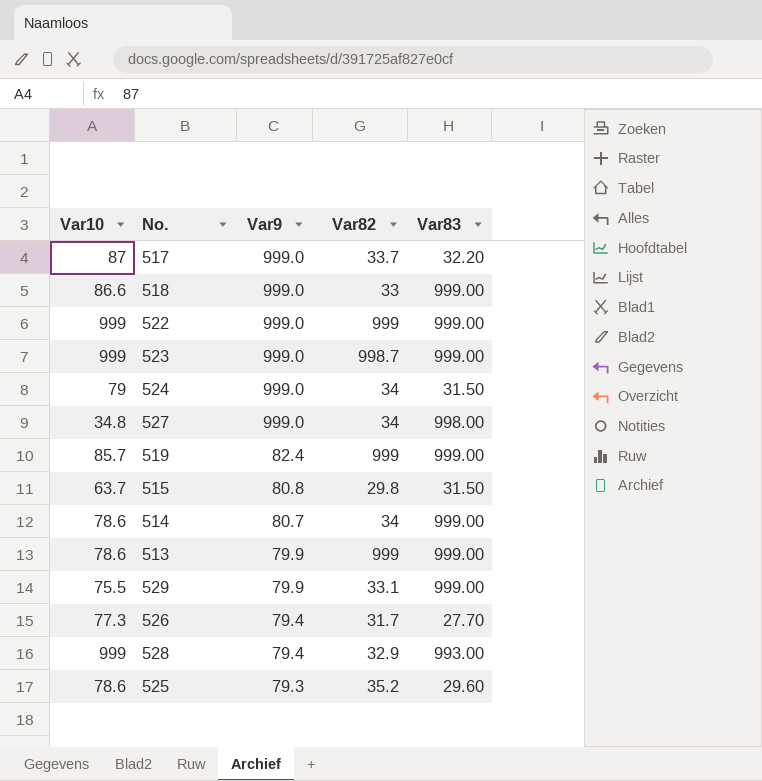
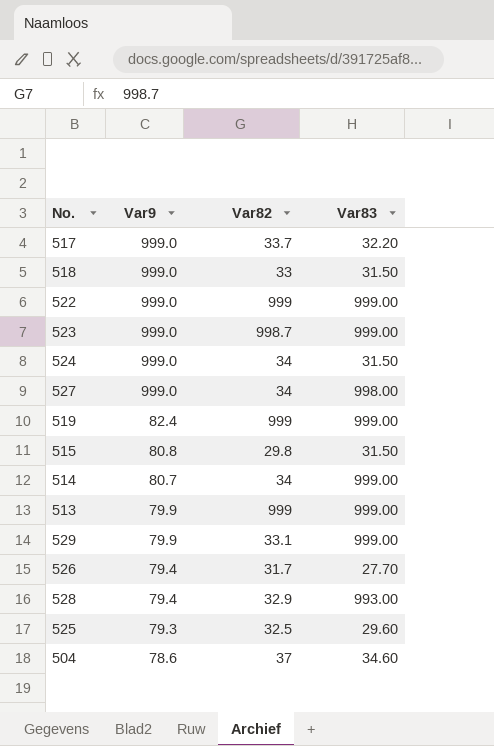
column Var10 | position: 1 -> none
518 | Var83: 999.00 -> 31.50
525 | Var82: 35.2 -> 32.5
row 504: none -> 78.6 | 37 | 34.60

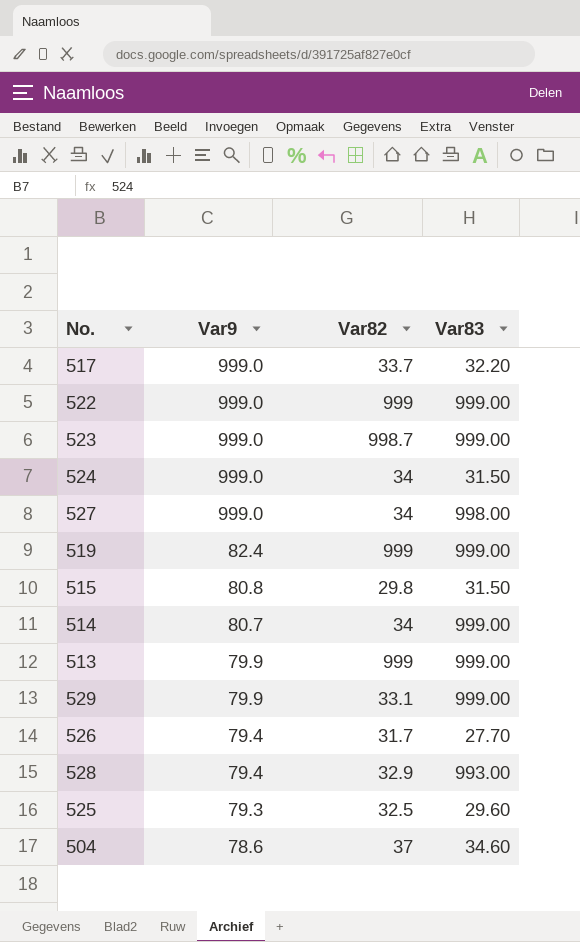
row 518: 999.0 | 33 | 31.50 -> none

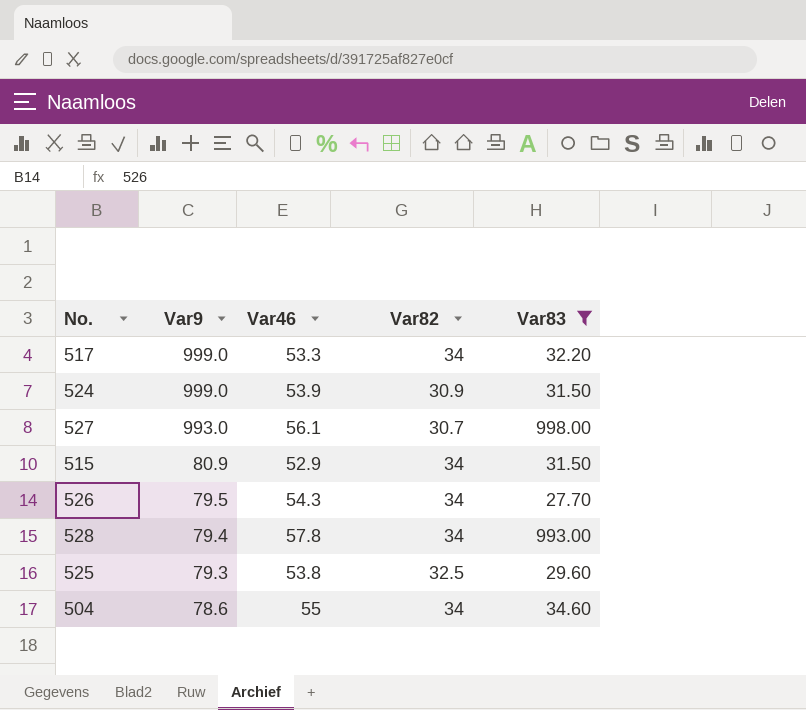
filter: none -> Var83 != 999.00
column Var46 | position: none -> 3
517 | Var82: 33.7 -> 34
524 | Var82: 34 -> 30.9
527 | Var9: 999.0 -> 993.0
527 | Var82: 34 -> 30.7
515 | Var9: 80.8 -> 80.9
515 | Var82: 29.8 -> 34
526 | Var9: 79.4 -> 79.5
526 | Var82: 31.7 -> 34
528 | Var82: 32.9 -> 34
504 | Var82: 37 -> 34

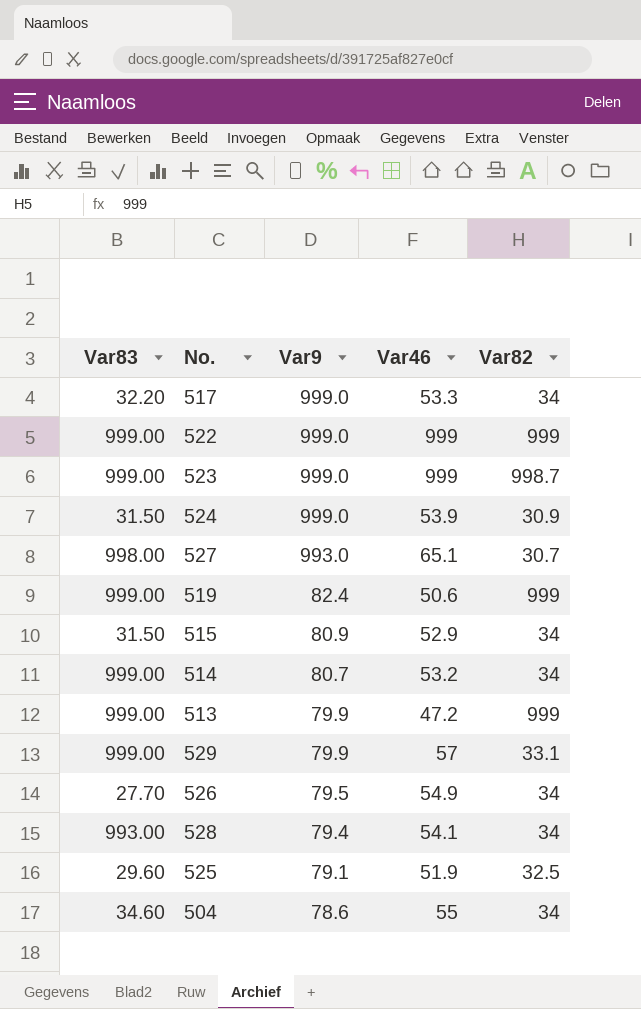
filter: Var83 != 999.00 -> none
column Var83 | position: 5 -> 1
527 | Var46: 56.1 -> 65.1
526 | Var46: 54.3 -> 54.9
528 | Var46: 57.8 -> 54.1
525 | Var9: 79.3 -> 79.1
525 | Var46: 53.8 -> 51.9

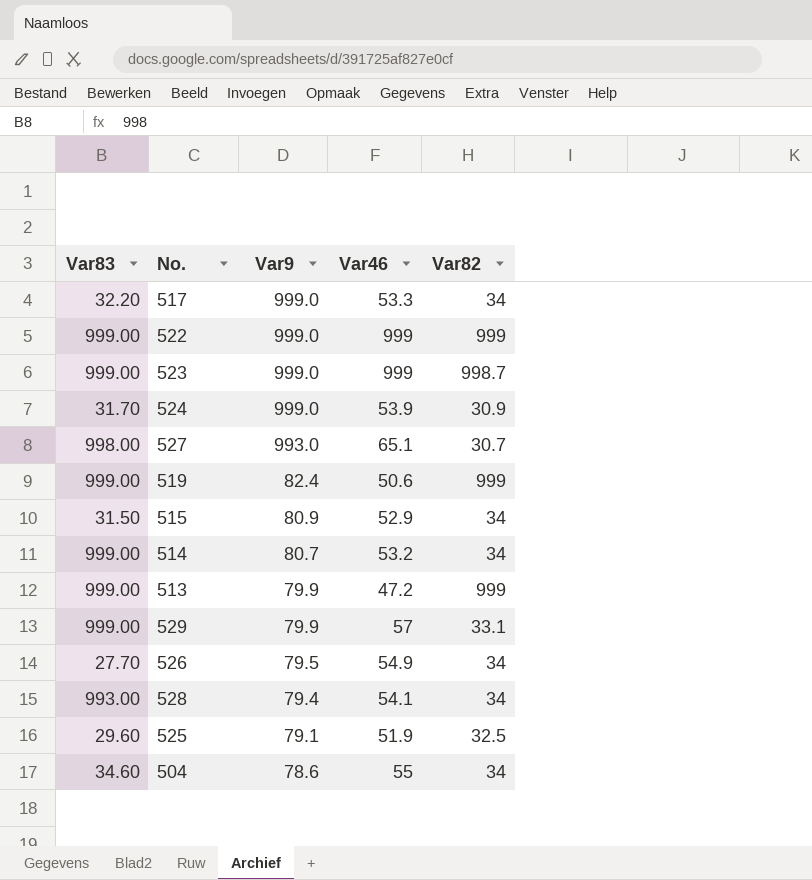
524 | Var83: 31.50 -> 31.70

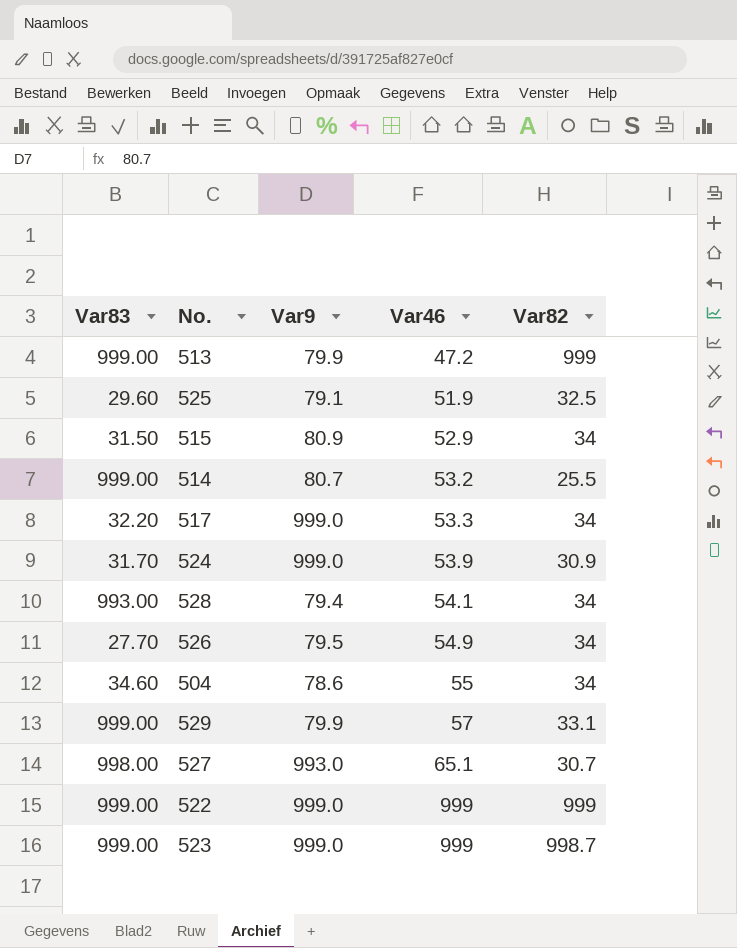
row order: Var9 descending -> Var46 ascending
row 519: 999.00 | 82.4 | 50.6 | 999 -> none
514 | Var82: 34 -> 25.5

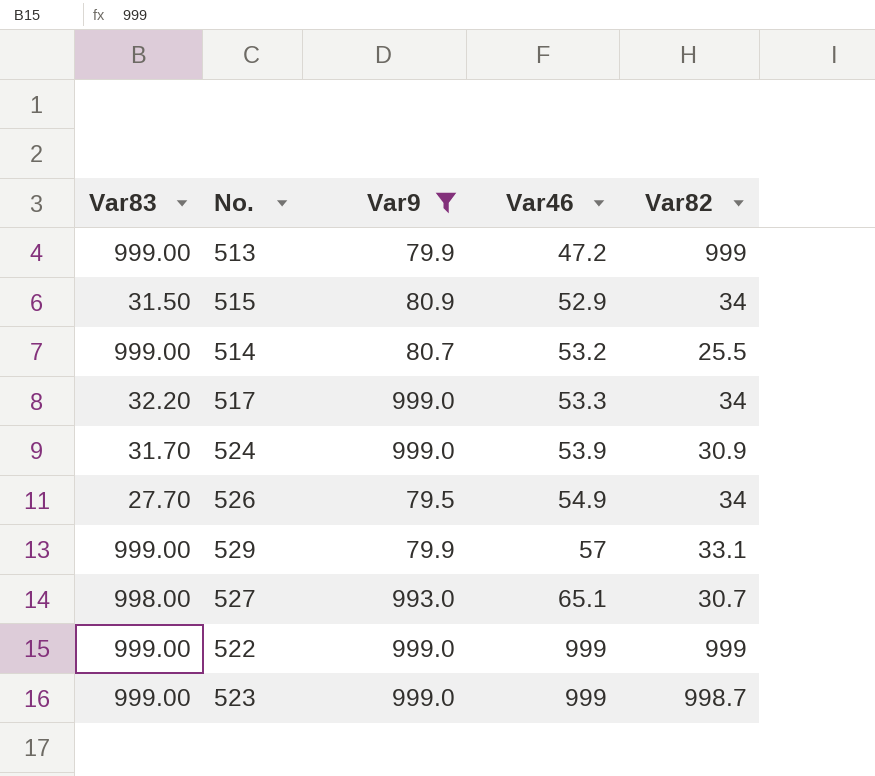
filter: none -> Var9 >= 79.5

